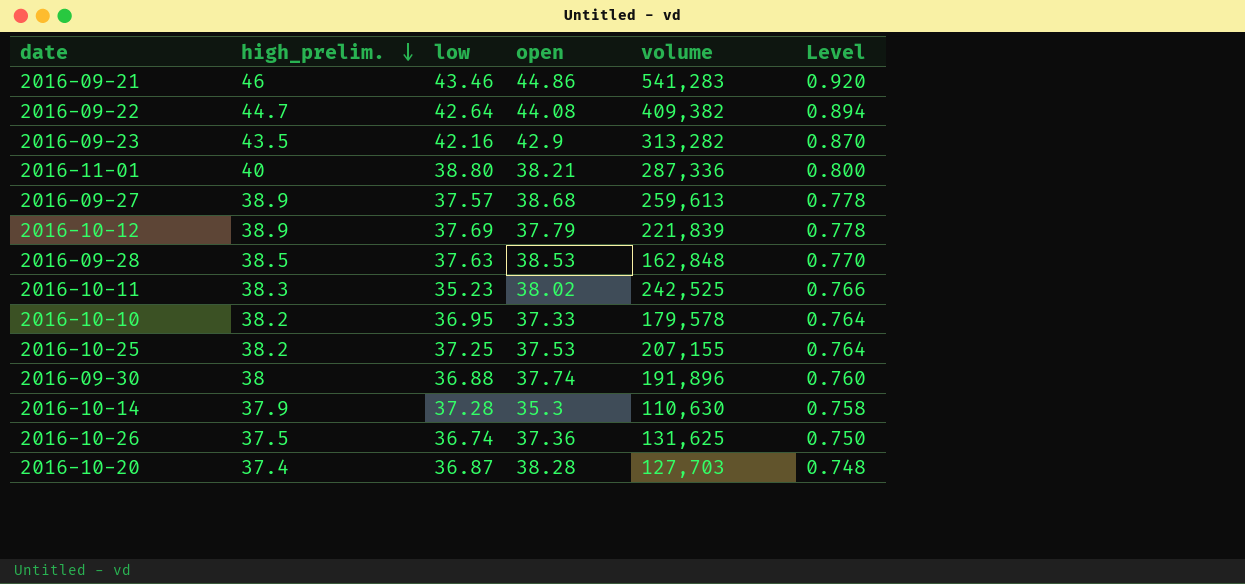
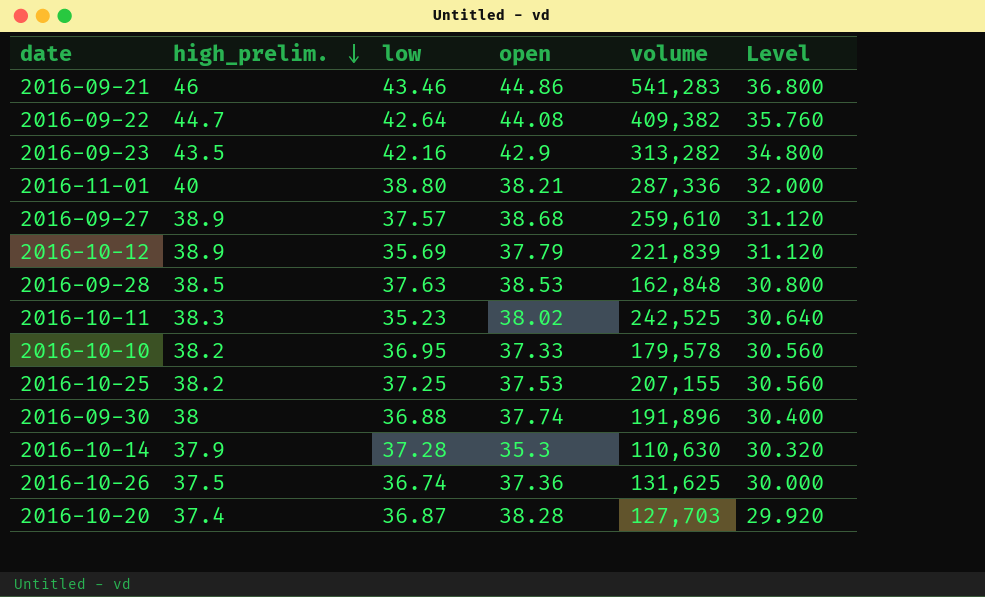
column Level | formula: [high_prelim.] * 0.02 -> [high_prelim.] * 0.8
2016-09-27 | volume: 259,613 -> 259,610
2016-10-12 | low: 37.69 -> 35.69

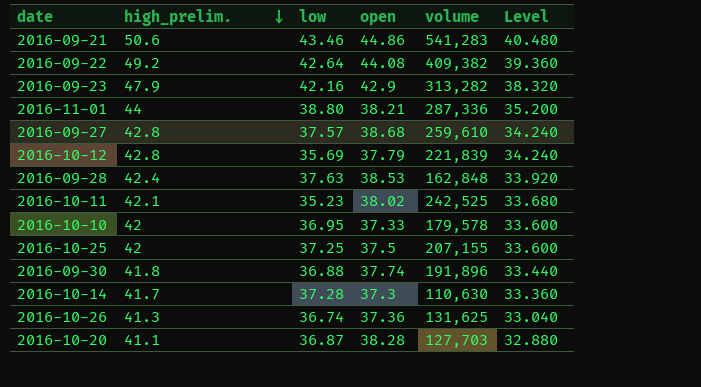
2016-09-21 | high_prelim.: 46 -> 50.6
2016-09-21 | Level: 36.800 -> 40.480
2016-09-22 | high_prelim.: 44.7 -> 49.2
2016-09-22 | Level: 35.760 -> 39.360
2016-09-23 | high_prelim.: 43.5 -> 47.9
2016-09-23 | Level: 34.800 -> 38.320
2016-11-01 | high_prelim.: 40 -> 44
2016-11-01 | Level: 32.000 -> 35.200
2016-09-27 | high_prelim.: 38.9 -> 42.8
2016-09-27 | Level: 31.120 -> 34.240
2016-10-12 | high_prelim.: 38.9 -> 42.8
2016-10-12 | Level: 31.120 -> 34.240
2016-09-28 | high_prelim.: 38.5 -> 42.4
2016-09-28 | Level: 30.800 -> 33.920
2016-10-11 | high_prelim.: 38.3 -> 42.1
2016-10-11 | Level: 30.640 -> 33.680
2016-10-10 | high_prelim.: 38.2 -> 42
2016-10-10 | Level: 30.560 -> 33.600
2016-10-25 | high_prelim.: 38.2 -> 42
2016-10-25 | open: 37.53 -> 37.5
2016-10-25 | Level: 30.560 -> 33.600
2016-09-30 | high_prelim.: 38 -> 41.8
2016-09-30 | Level: 30.400 -> 33.440
2016-10-14 | high_prelim.: 37.9 -> 41.7
2016-10-14 | open: 35.3 -> 37.3
2016-10-14 | Level: 30.320 -> 33.360
2016-10-26 | high_prelim.: 37.5 -> 41.3
2016-10-26 | Level: 30.000 -> 33.040
2016-10-20 | high_prelim.: 37.4 -> 41.1
2016-10-20 | Level: 29.920 -> 32.880

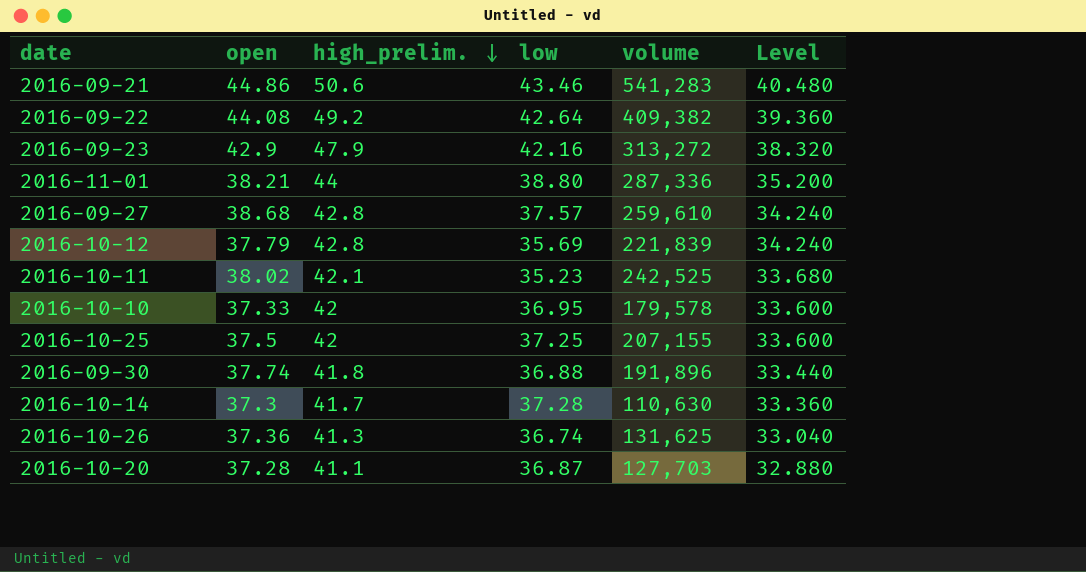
column open | position: 4 -> 2
row 2016-09-28: 42.4 | 37.63 | 38.53 | 162,848 | 33.920 -> none
2016-09-23 | volume: 313,282 -> 313,272
2016-10-20 | open: 38.28 -> 37.28

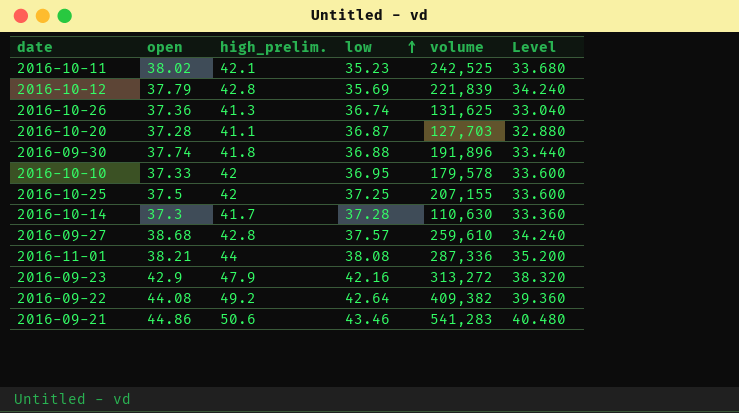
row order: high_prelim. descending -> low ascending
2016-11-01 | low: 38.80 -> 38.08

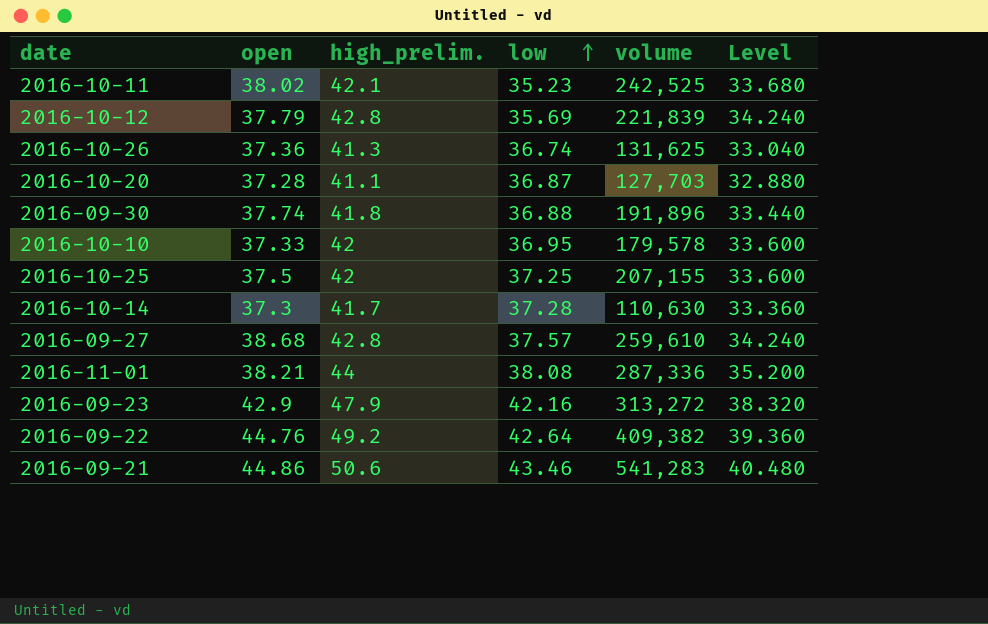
2016-09-22 | open: 44.08 -> 44.76

